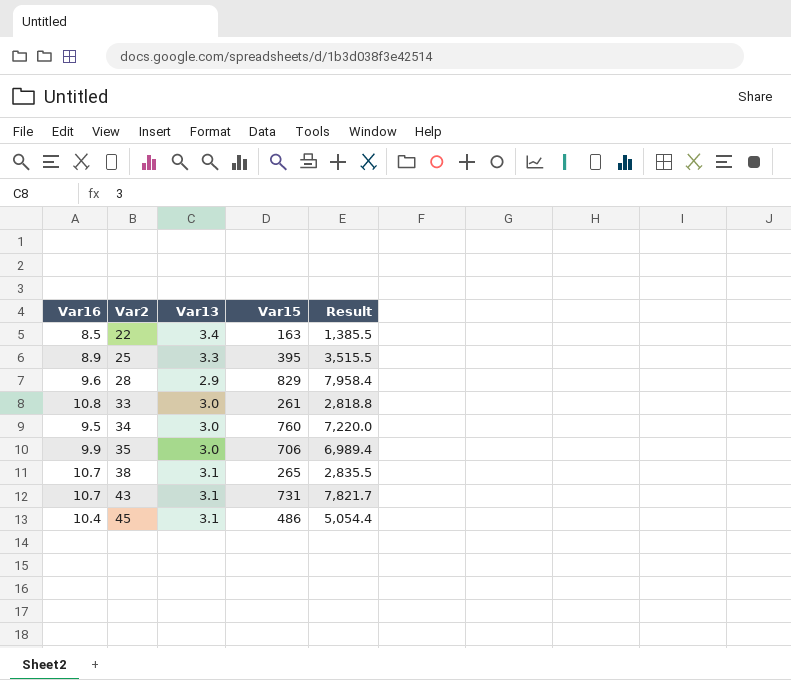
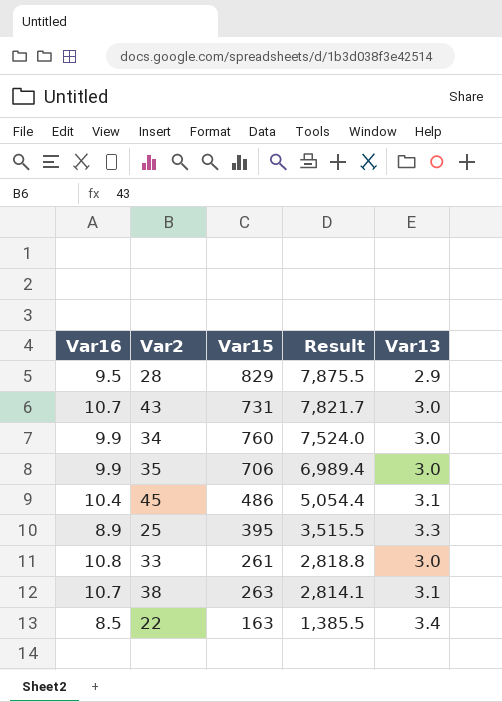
row order: Var2 ascending -> Result descending
column Var13 | position: 3 -> 5
28 | Var16: 9.6 -> 9.5
28 | Result: 7,958.4 -> 7,875.5
43 | Var13: 3.1 -> 3.0
34 | Var16: 9.5 -> 9.9
34 | Result: 7,220.0 -> 7,524.0
38 | Var15: 265 -> 263
38 | Result: 2,835.5 -> 2,814.1

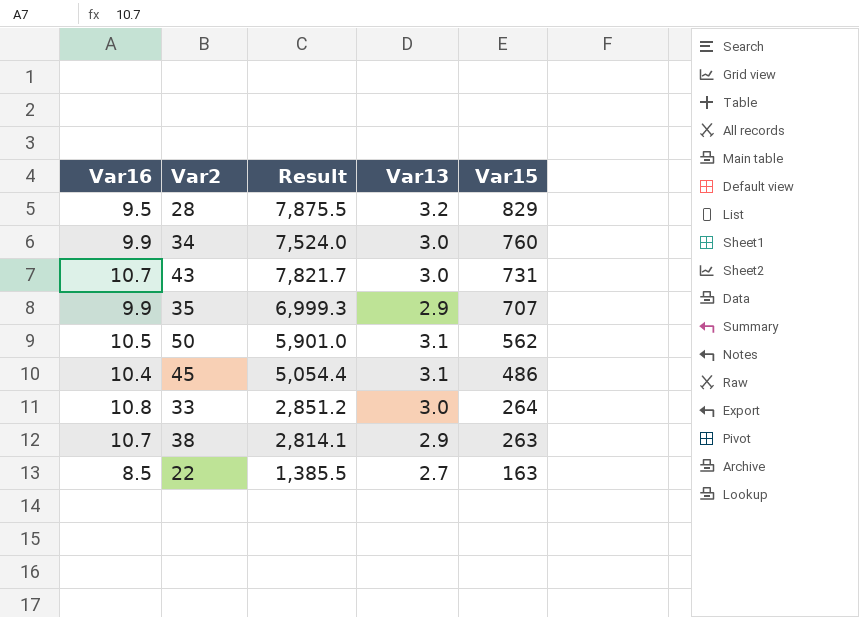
row order: Result descending -> Var15 descending
column Var15 | position: 3 -> 5
row 25: 8.9 | 395 | 3,515.5 | 3.3 -> none
28 | Var13: 2.9 -> 3.2
35 | Result: 6,989.4 -> 6,999.3
35 | Var13: 3.0 -> 2.9
35 | Var15: 706 -> 707
row 50: none -> 10.5 | 5,901.0 | 3.1 | 562
33 | Result: 2,818.8 -> 2,851.2
33 | Var15: 261 -> 264
38 | Var13: 3.1 -> 2.9
22 | Var13: 3.4 -> 2.7

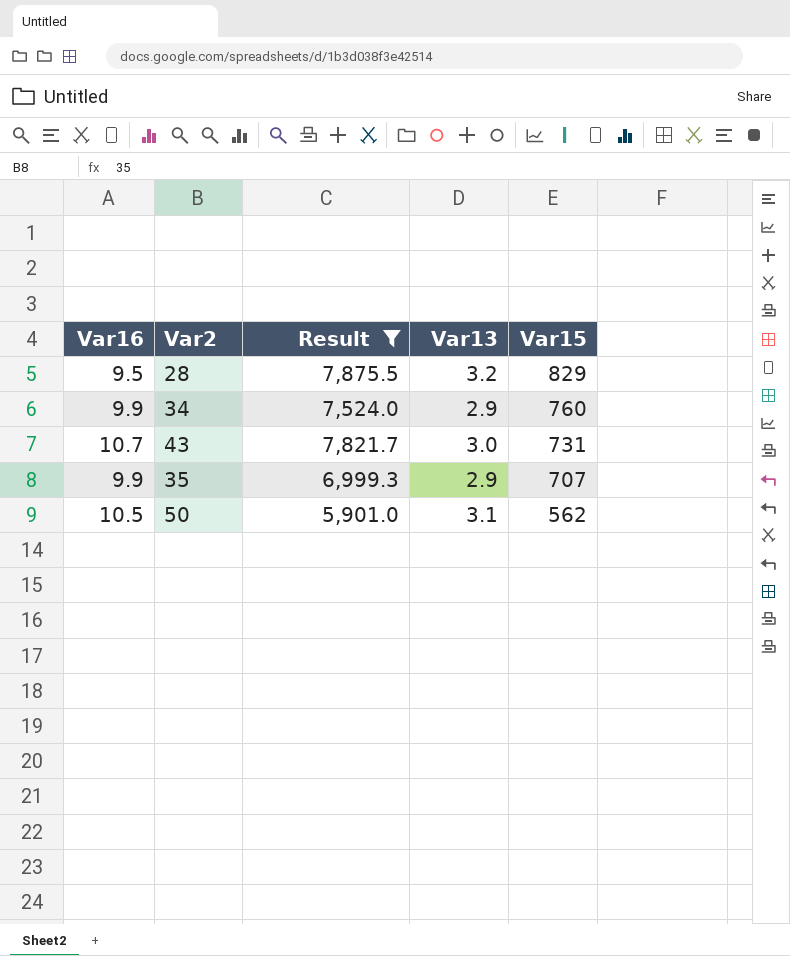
filter: none -> Result >= 5,901.0
34 | Var13: 3.0 -> 2.9

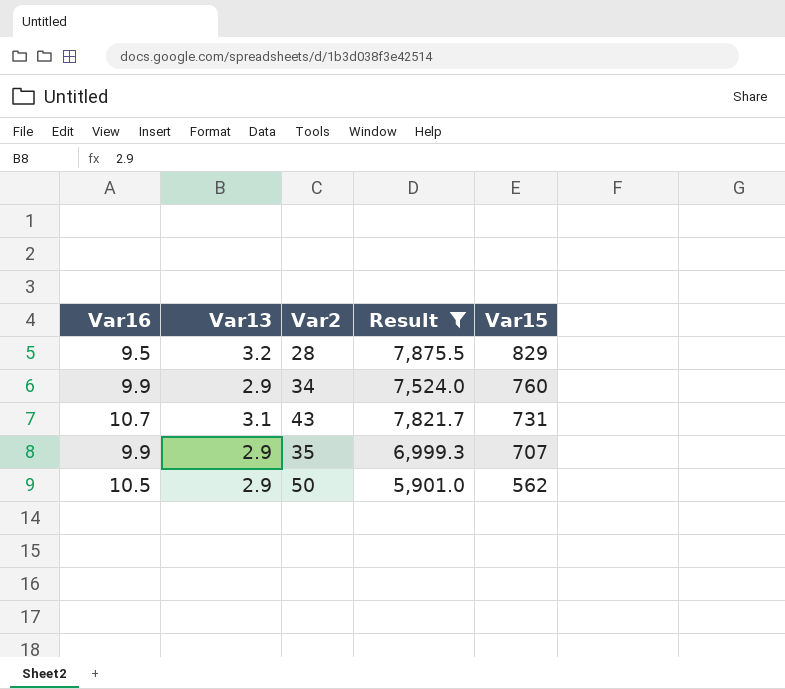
column Var13 | position: 4 -> 2
43 | Var13: 3.0 -> 3.1
50 | Var13: 3.1 -> 2.9

